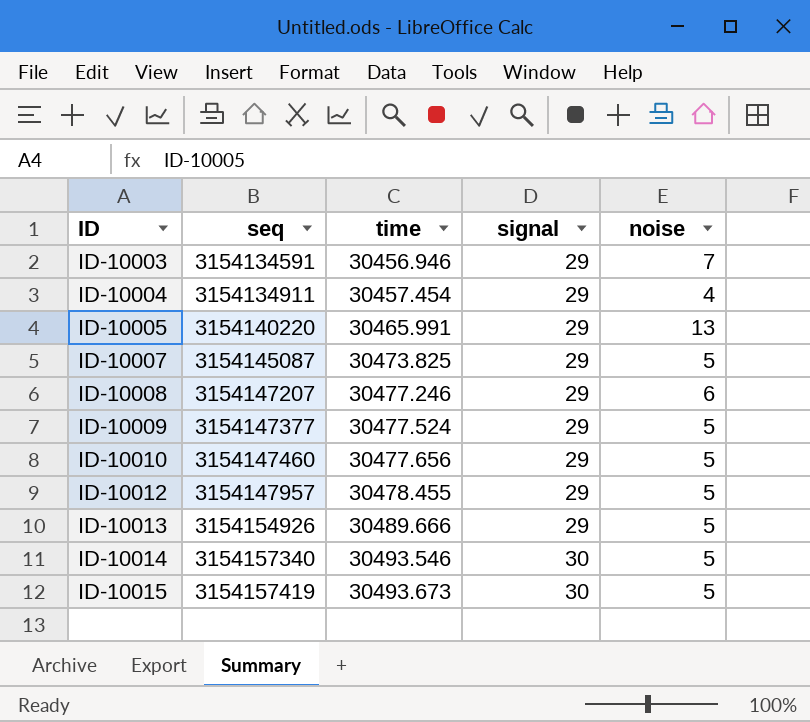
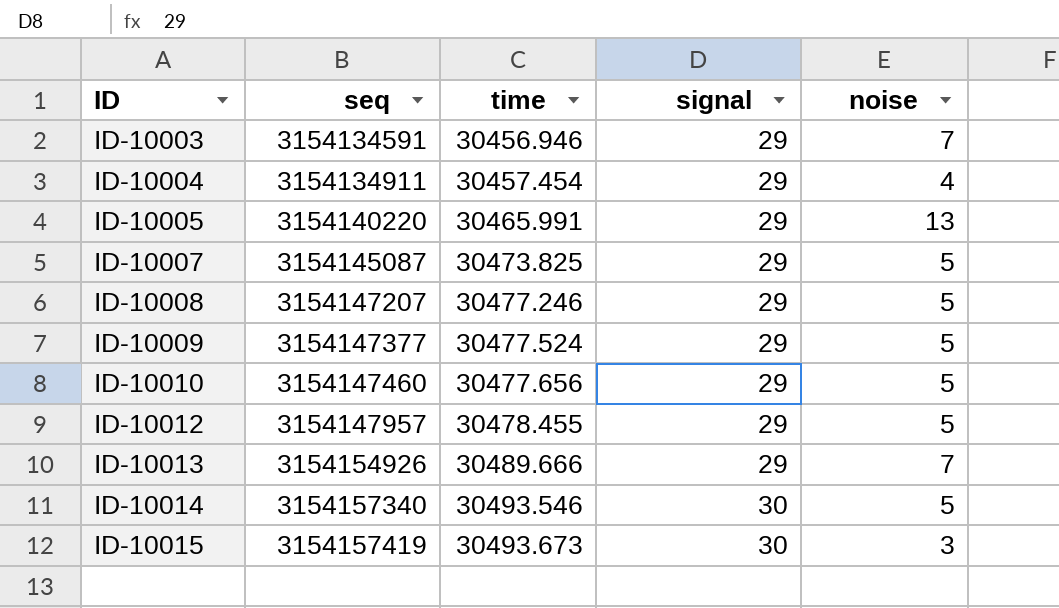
ID-10008 | noise: 6 -> 5
ID-10013 | noise: 5 -> 7
ID-10015 | noise: 5 -> 3

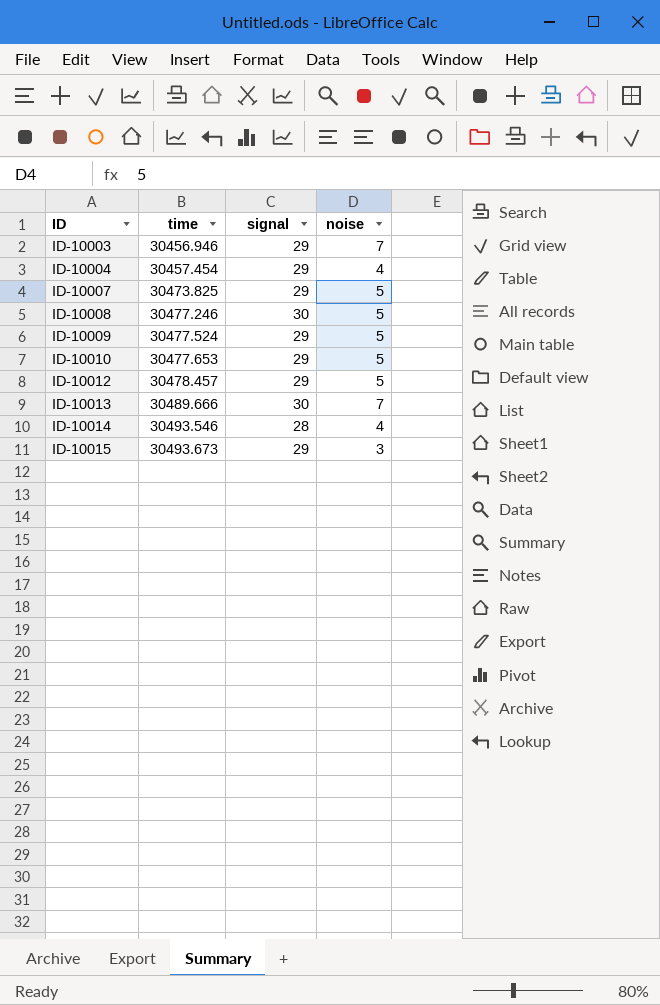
column seq | position: 2 -> none
row ID-10005: 3154140220 | 30465.991 | 29 | 13 -> none
ID-10008 | signal: 29 -> 30
ID-10010 | time: 30477.656 -> 30477.653
ID-10012 | time: 30478.455 -> 30478.457
ID-10013 | signal: 29 -> 30
ID-10014 | signal: 30 -> 28
ID-10014 | noise: 5 -> 4
ID-10015 | signal: 30 -> 29

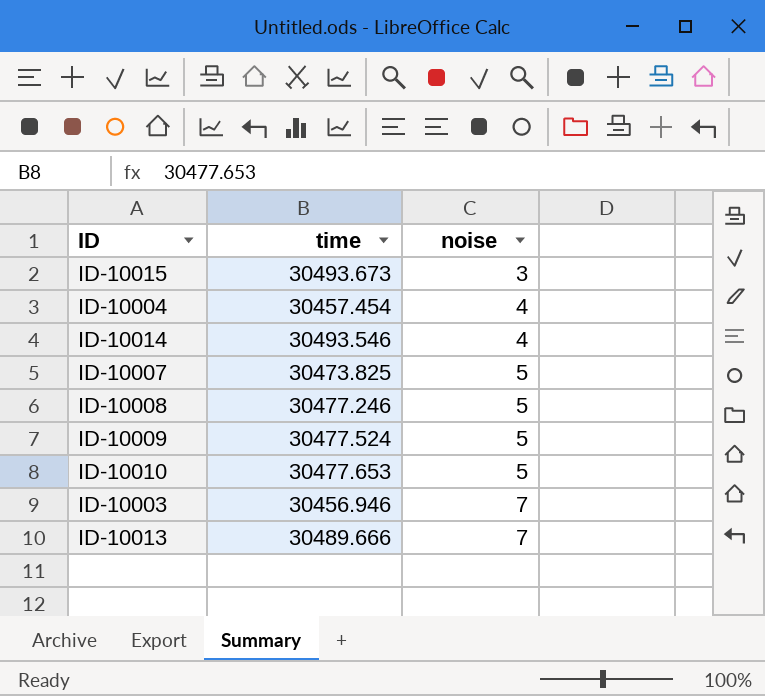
row order: ID ascending -> noise ascending
column signal | position: 3 -> none
row ID-10012: 30478.457 | 29 | 5 -> none

